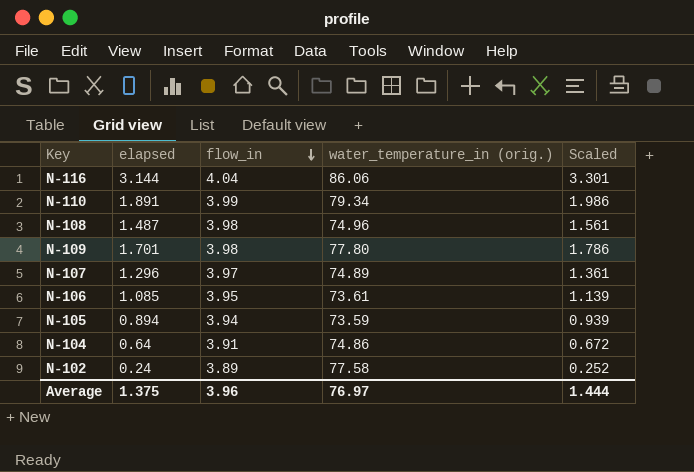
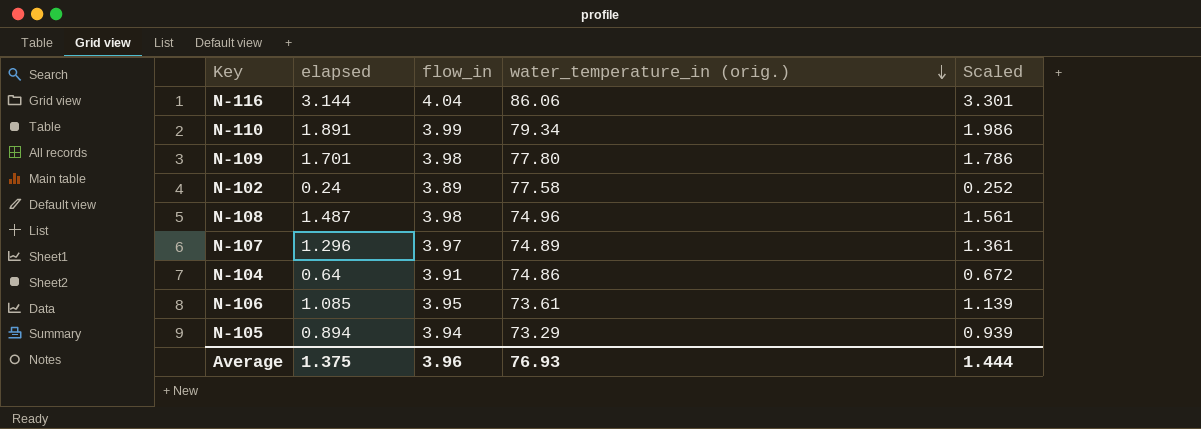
row order: flow_in descending -> water_temperature_in (orig.) descending
N-105 | water_temperature_in (orig.): 73.59 -> 73.29
Average | water_temperature_in (orig.): 76.97 -> 76.93

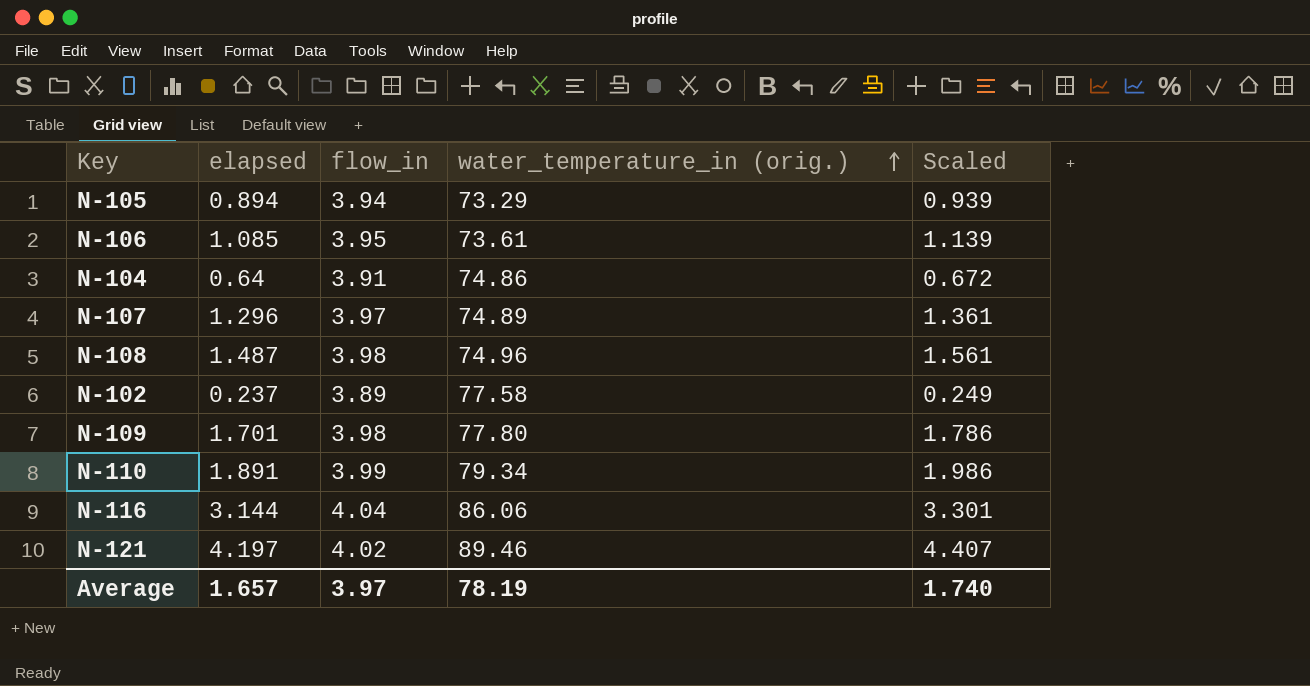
row order: water_temperature_in (orig.) descending -> water_temperature_in (orig.) ascending
N-102 | elapsed: 0.24 -> 0.237
N-102 | Scaled: 0.252 -> 0.249
row N-121: none -> 4.197 | 4.02 | 89.46 | 4.407
Average | elapsed: 1.375 -> 1.657
Average | flow_in: 3.96 -> 3.97
Average | water_temperature_in (orig.): 76.93 -> 78.19
Average | Scaled: 1.444 -> 1.740

